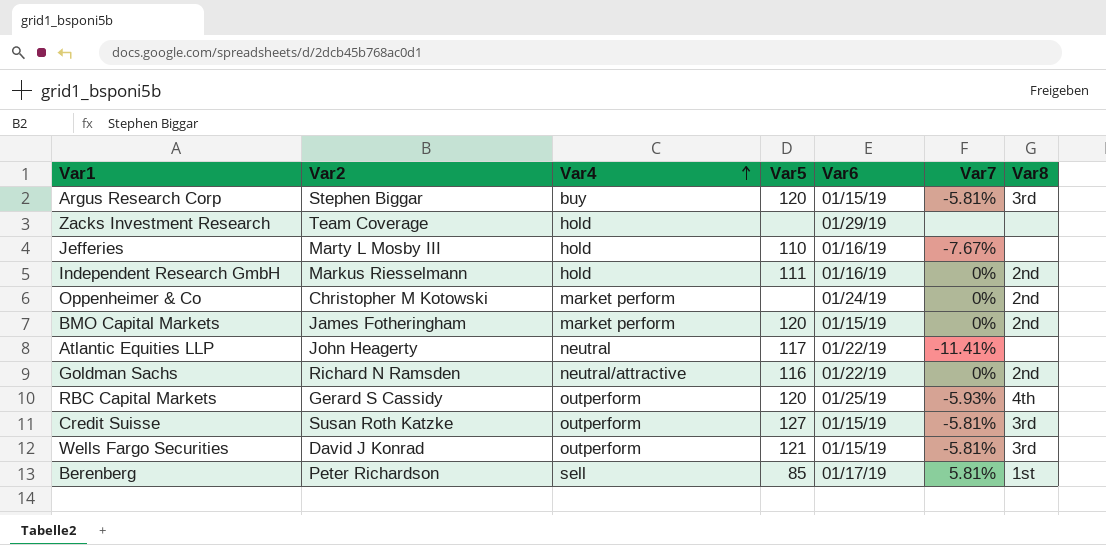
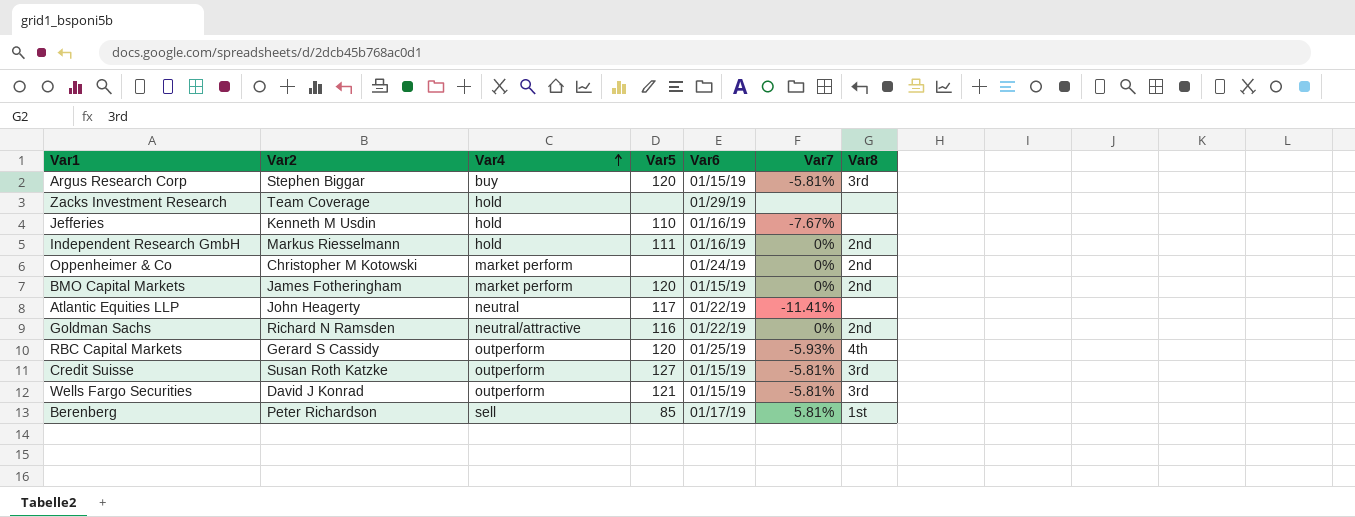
Jefferies | Var2: Marty L Mosby III -> Kenneth M Usdin

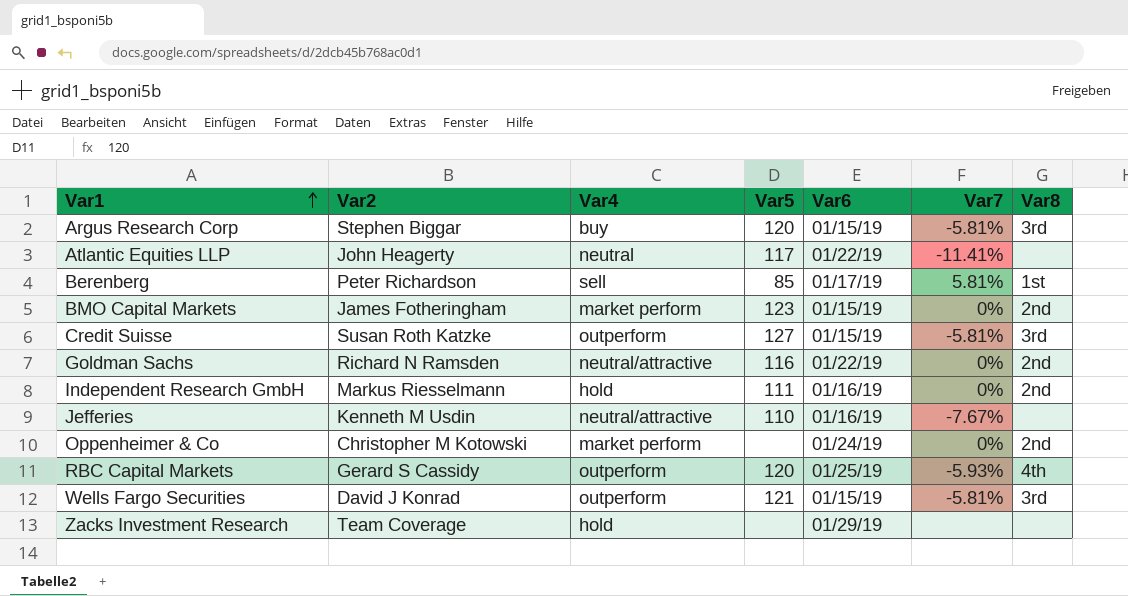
row order: Var4 ascending -> Var1 ascending
BMO Capital Markets | Var5: 120 -> 123
Jefferies | Var4: hold -> neutral/attractive

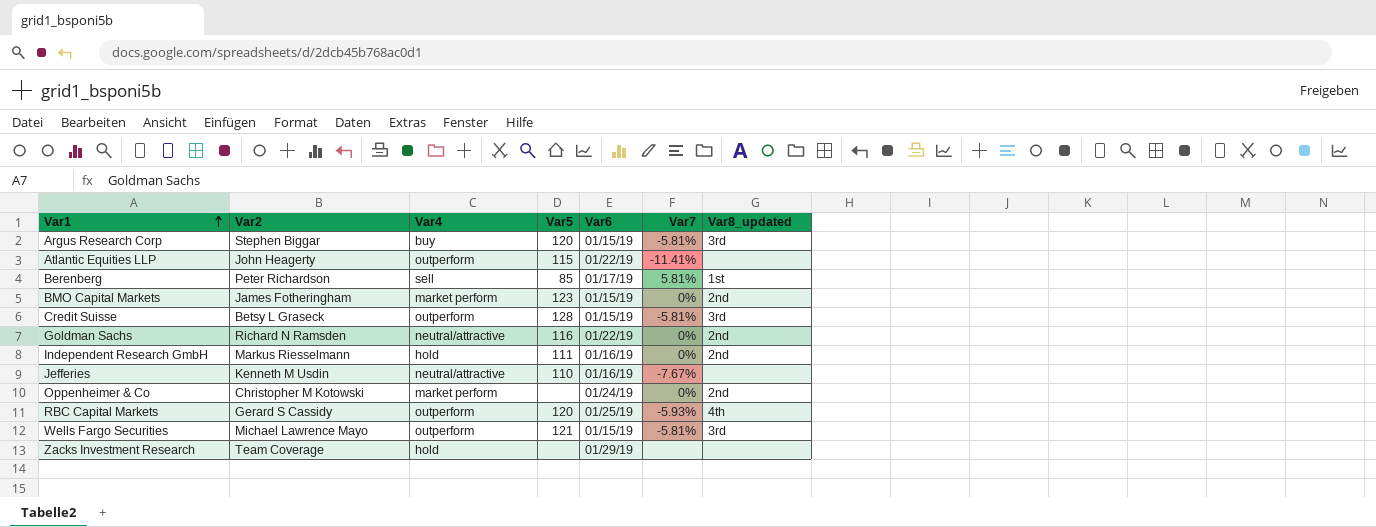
column name: Var8 -> Var8_updated
Atlantic Equities LLP | Var4: neutral -> outperform
Atlantic Equities LLP | Var5: 117 -> 115
Credit Suisse | Var2: Susan Roth Katzke -> Betsy L Graseck
Credit Suisse | Var5: 127 -> 128
Wells Fargo Securities | Var2: David J Konrad -> Michael Lawrence Mayo

